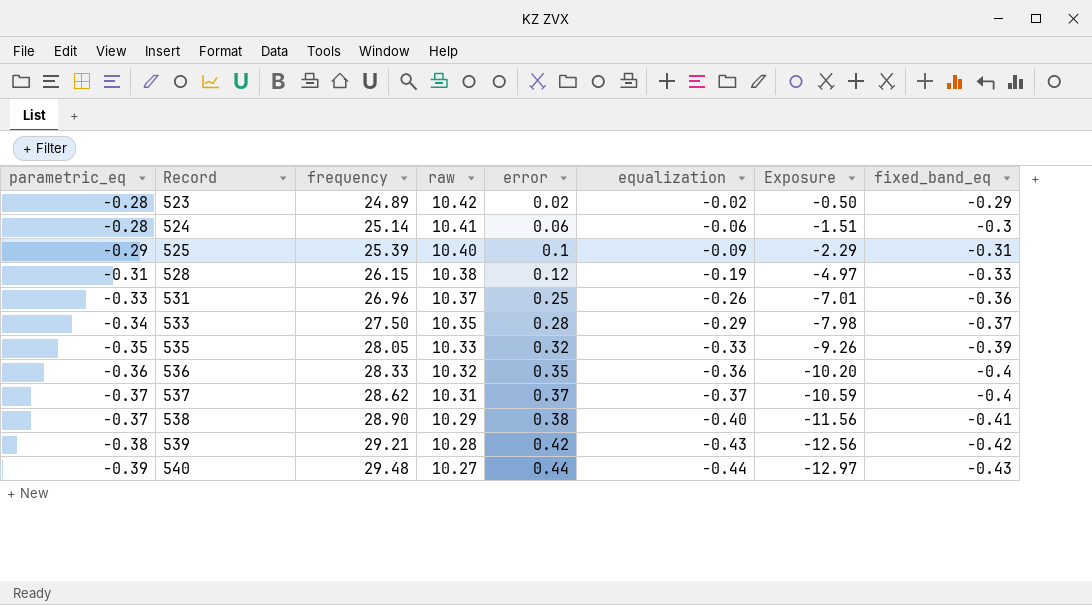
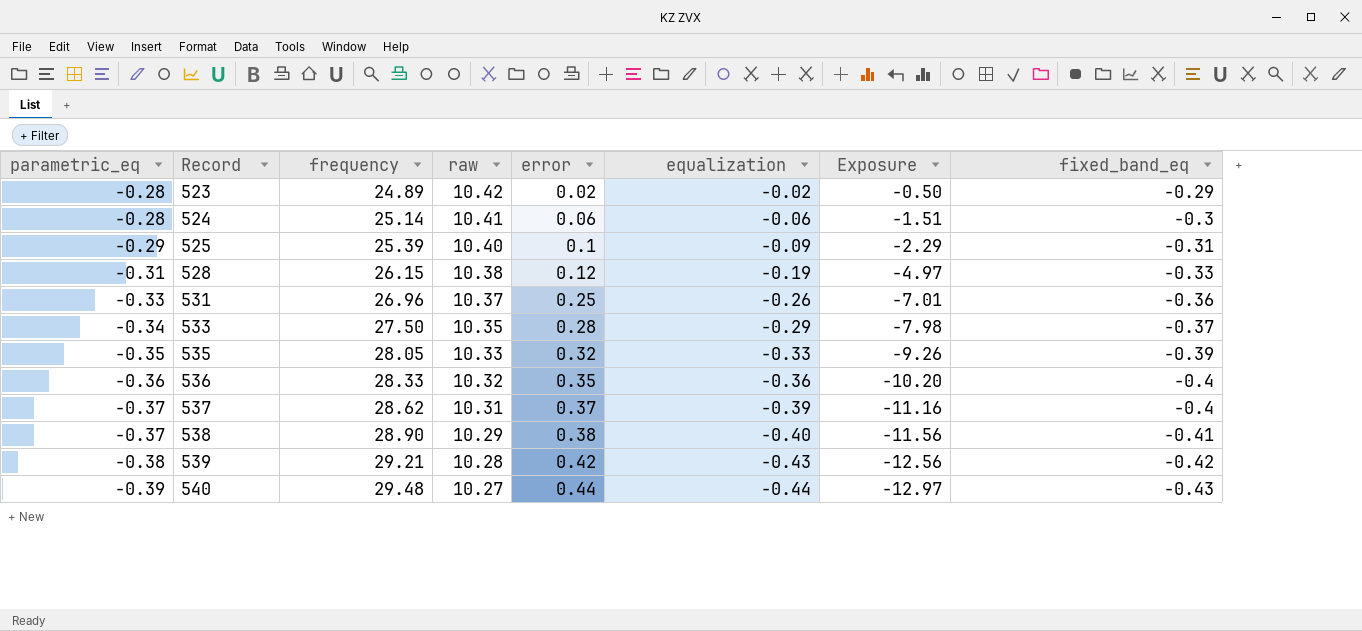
537 | equalization: -0.37 -> -0.39
537 | Exposure: -10.59 -> -11.16

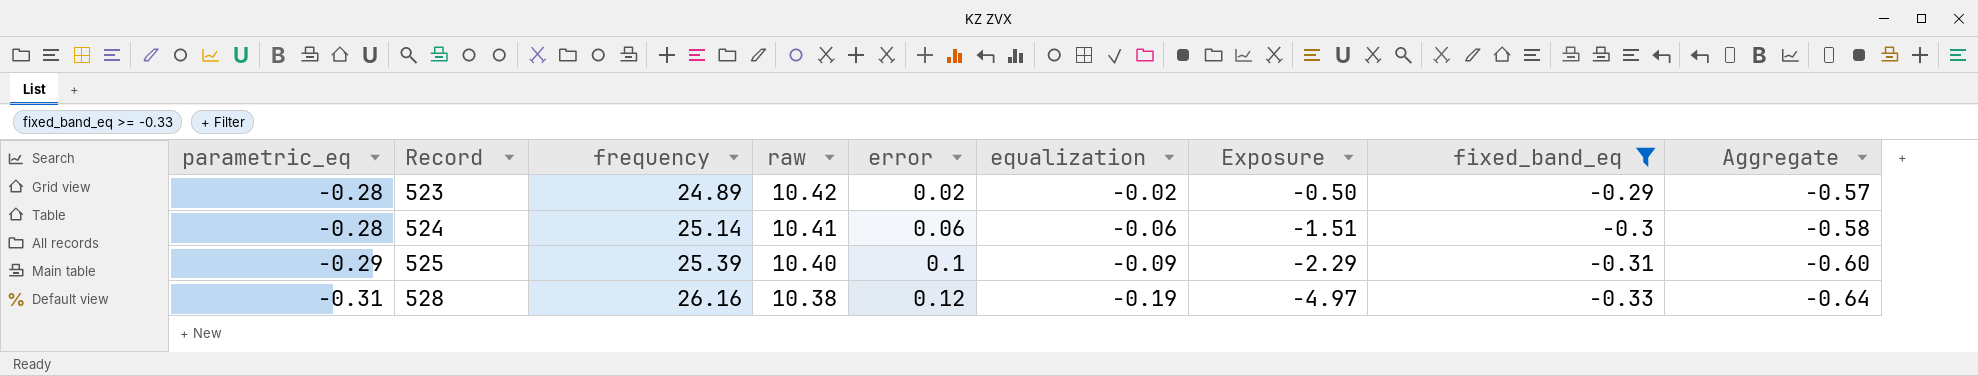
filter: none -> fixed_band_eq >= -0.33
column Aggregate | formula: none -> [parametric_eq] + [fixed_band_eq]
528 | frequency: 26.15 -> 26.16

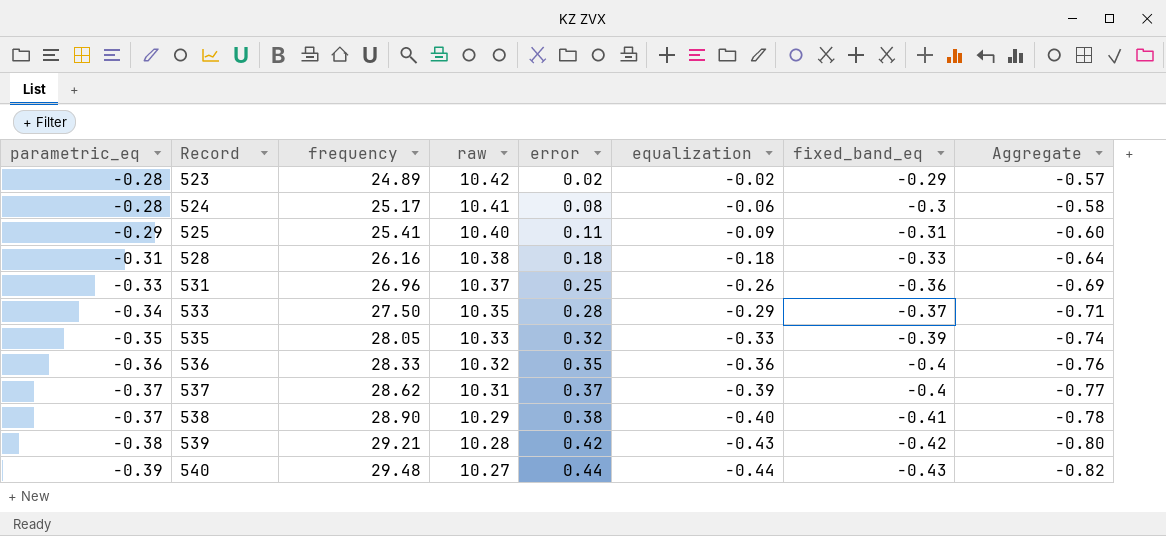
filter: fixed_band_eq >= -0.33 -> none
column Exposure | formula: [frequency] * [equalization] -> none
524 | frequency: 25.14 -> 25.17
524 | error: 0.06 -> 0.08
525 | frequency: 25.39 -> 25.41
525 | error: 0.1 -> 0.11
528 | error: 0.12 -> 0.18
528 | equalization: -0.19 -> -0.18

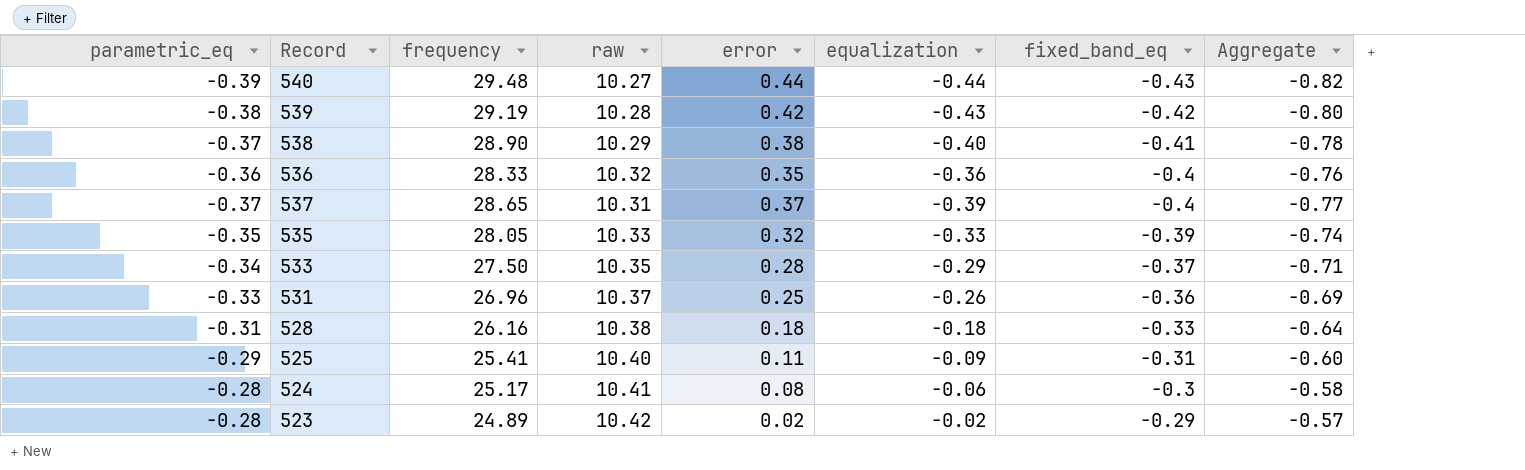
row order: parametric_eq descending -> fixed_band_eq ascending
539 | frequency: 29.21 -> 29.19
537 | frequency: 28.62 -> 28.65

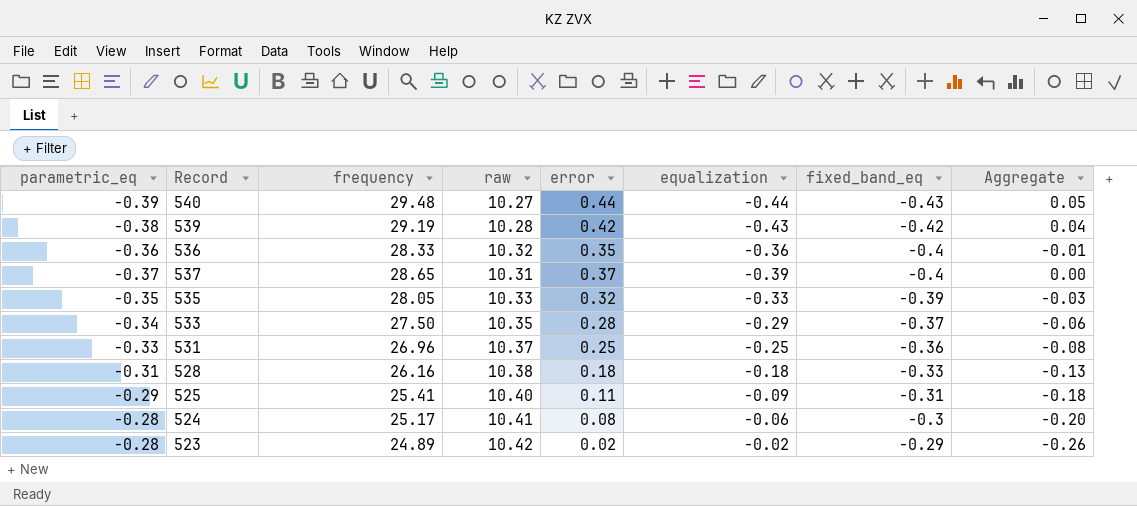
column Aggregate | formula: [parametric_eq] + [fixed_band_eq] -> [parametric_eq] + [error]
row 538: -0.37 | 28.90 | 10.29 | 0.38 | -0.40 | -0.41 | -0.78 -> none
531 | equalization: -0.26 -> -0.25

